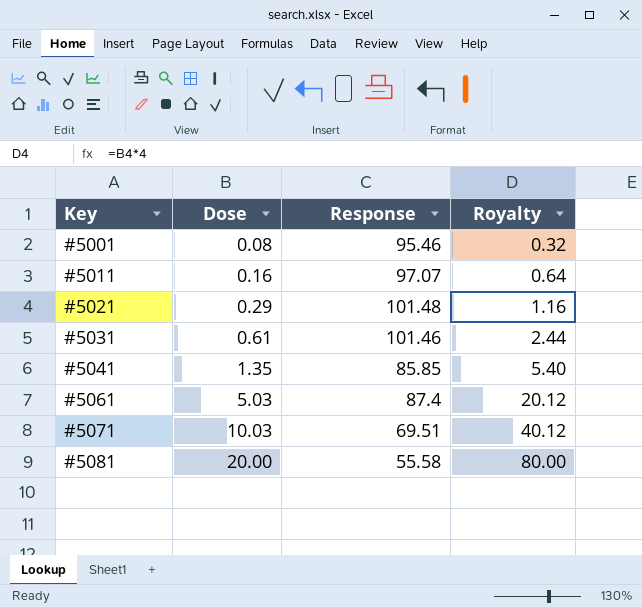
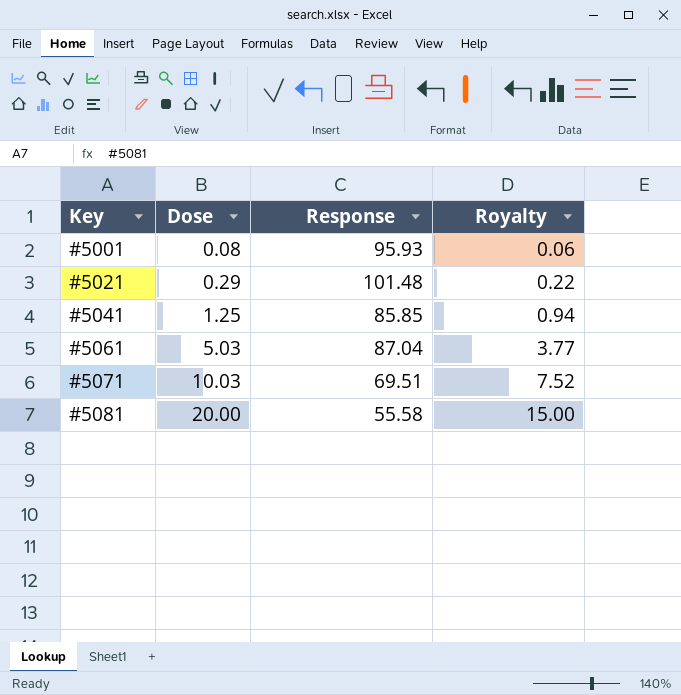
column Royalty | formula: [Dose] * 4 -> [Dose] * 0.75
row #5011: 0.16 | 97.07 | 0.64 -> none
row #5031: 0.61 | 101.46 | 2.44 -> none
#5001 | Response: 95.46 -> 95.93
#5041 | Dose: 1.35 -> 1.25
#5061 | Response: 87.4 -> 87.04

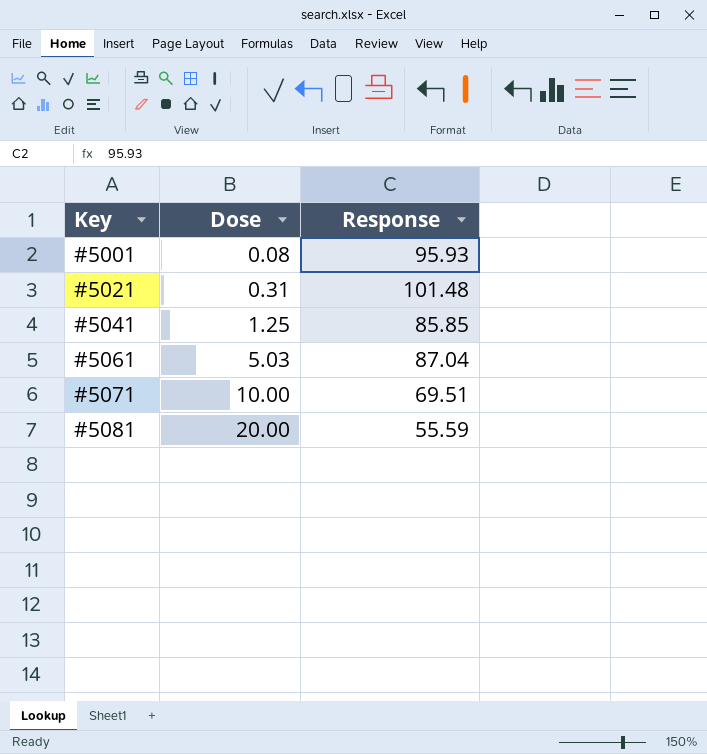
column Royalty | formula: [Dose] * 0.75 -> none
#5021 | Dose: 0.29 -> 0.31
#5071 | Dose: 10.03 -> 10.00
#5081 | Response: 55.58 -> 55.59

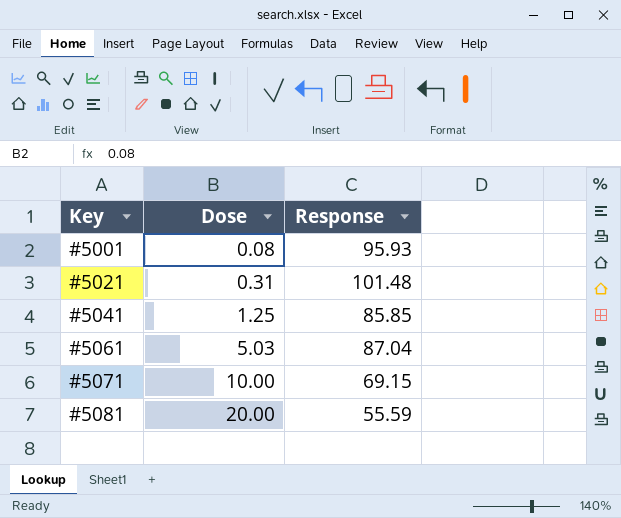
#5071 | Response: 69.51 -> 69.15

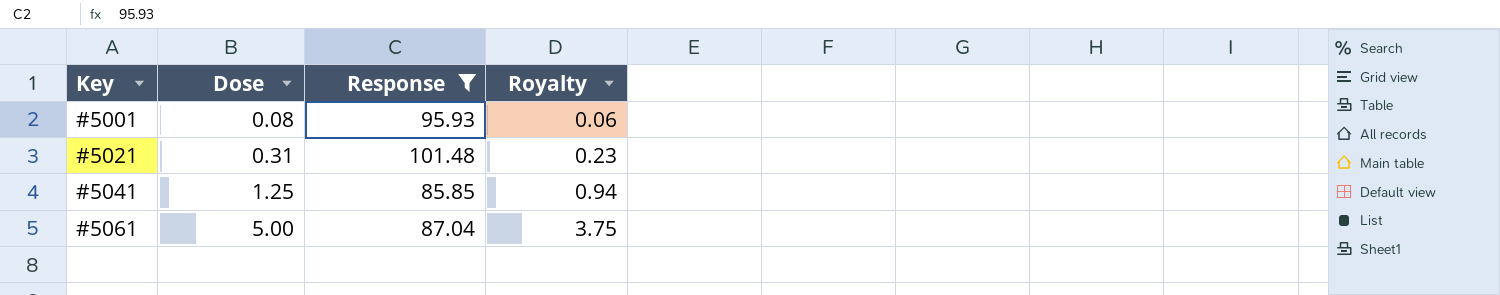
filter: none -> Response >= 85.85
column Royalty | formula: none -> [Dose] * 0.75
#5061 | Dose: 5.03 -> 5.00

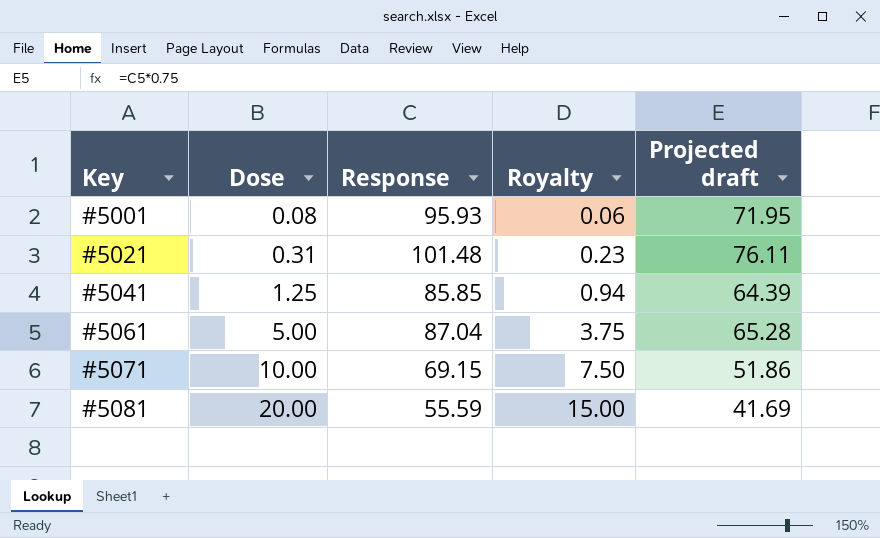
filter: Response >= 85.85 -> none
column Projected draft | formula: none -> [Response] * 0.75

